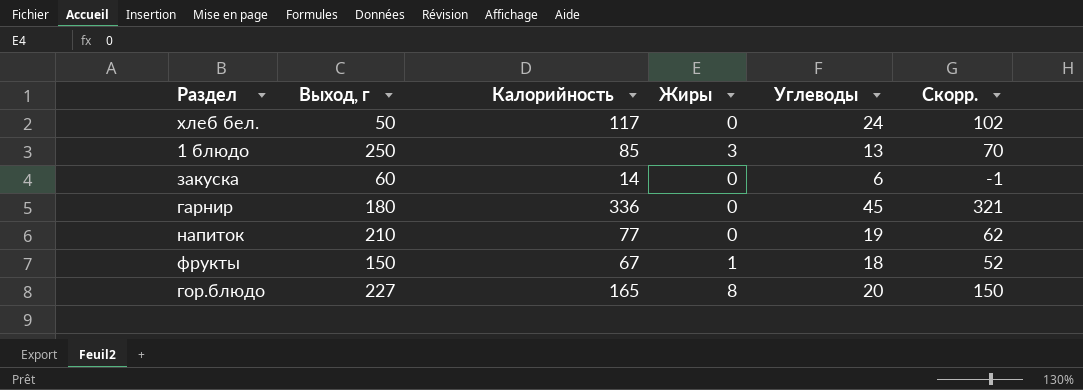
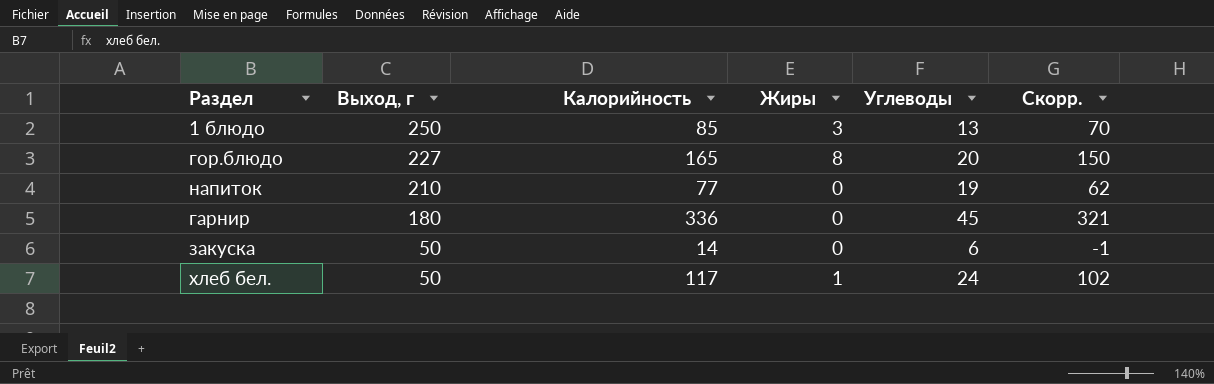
row order: none -> Выход, г descending
row фрукты: 150 | 67 | 1 | 18 | 52 -> none
закуска | Выход, г: 60 -> 50
хлеб бел. | Жиры: 0 -> 1

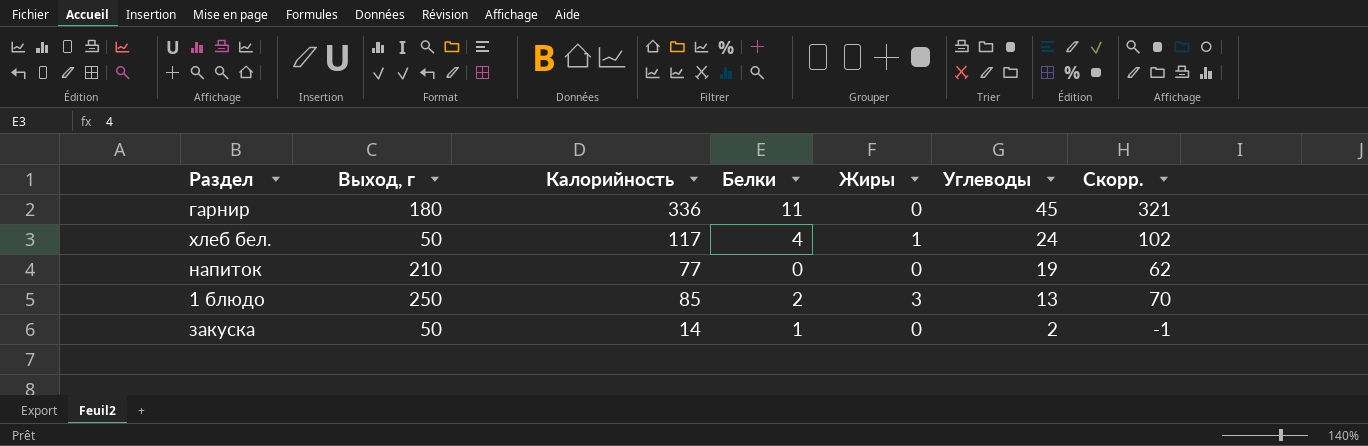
row order: Выход, г descending -> Углеводы descending
column Белки | position: none -> 4
row гор.блюдо: 227 | 165 | 8 | 20 | 150 -> none
закуска | Углеводы: 6 -> 2

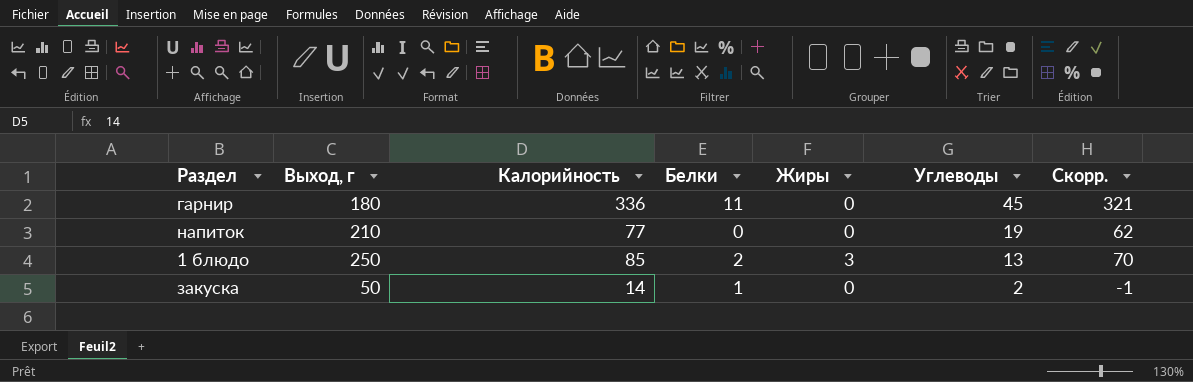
row хлеб бел.: 50 | 117 | 4 | 1 | 24 | 102 -> none

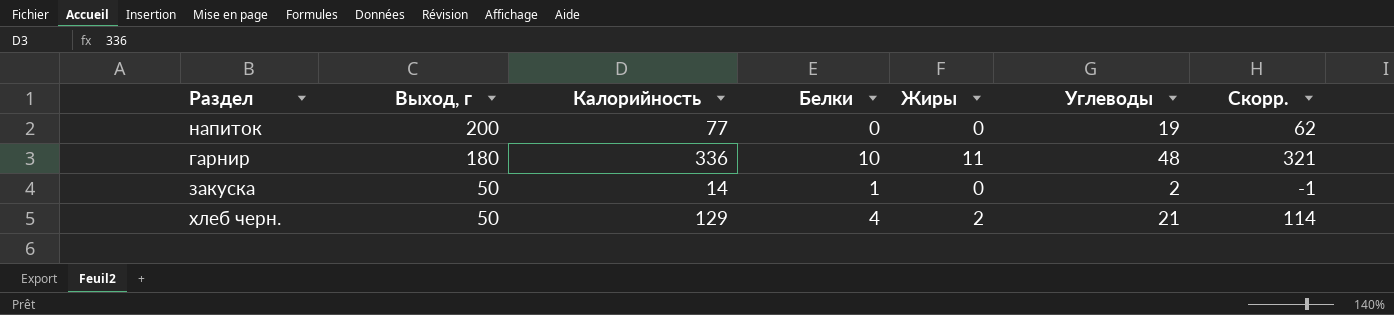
row order: Углеводы descending -> Выход, г descending
row 1 блюдо: 250 | 85 | 2 | 3 | 13 | 70 -> none
напиток | Выход, г: 210 -> 200
гарнир | Белки: 11 -> 10
гарнир | Жиры: 0 -> 11
гарнир | Углеводы: 45 -> 48
row хлеб черн.: none -> 50 | 129 | 4 | 2 | 21 | 114

